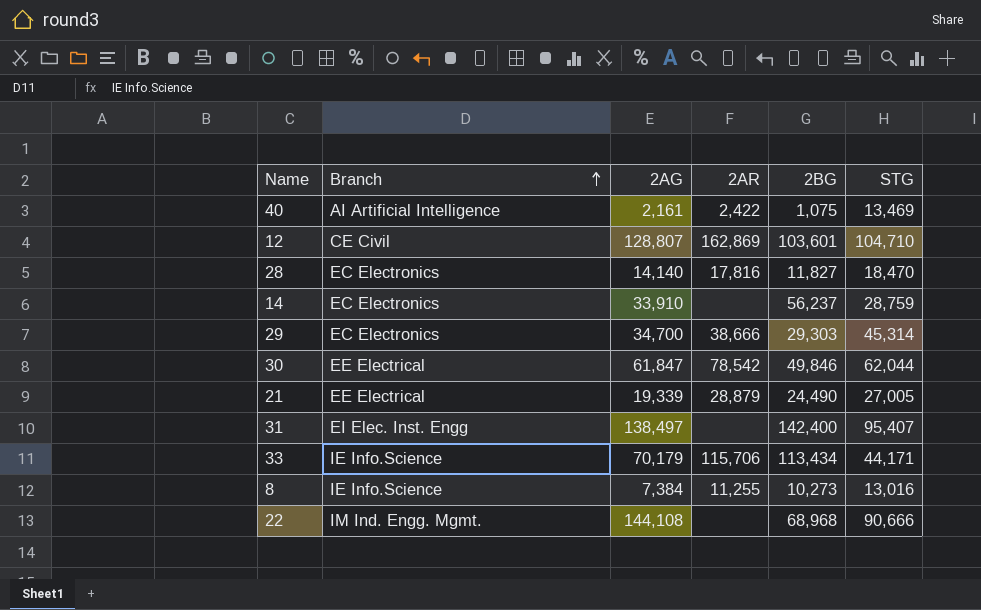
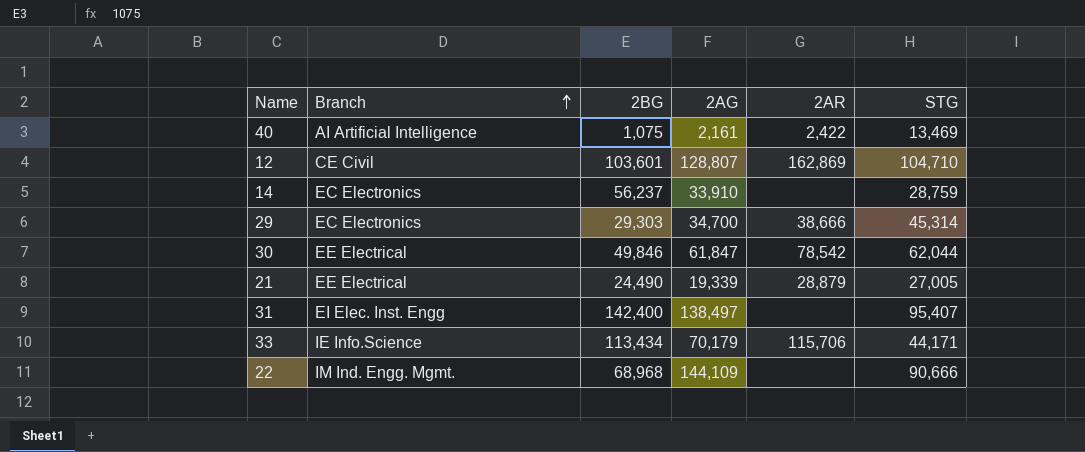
column 2BG | position: 5 -> 3
row 28: EC Electronics | 14,140 | 17,816 | 11,827 | 18,470 -> none
row 8: IE Info.Science | 7,384 | 11,255 | 10,273 | 13,016 -> none
22 | 2AG: 144,108 -> 144,109

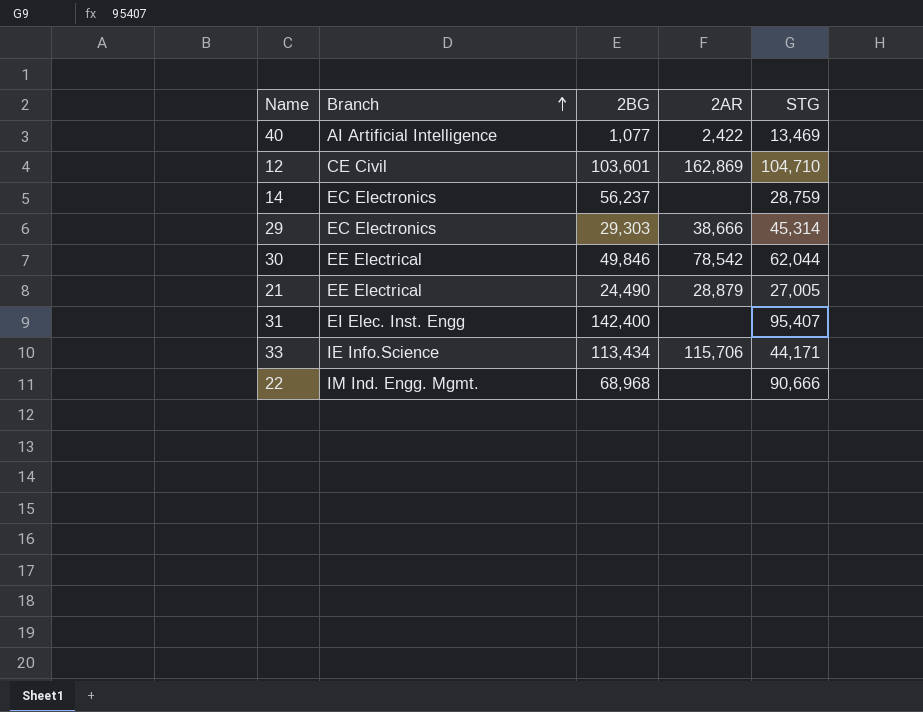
column 2AG | position: 4 -> none
40 | 2BG: 1,075 -> 1,077

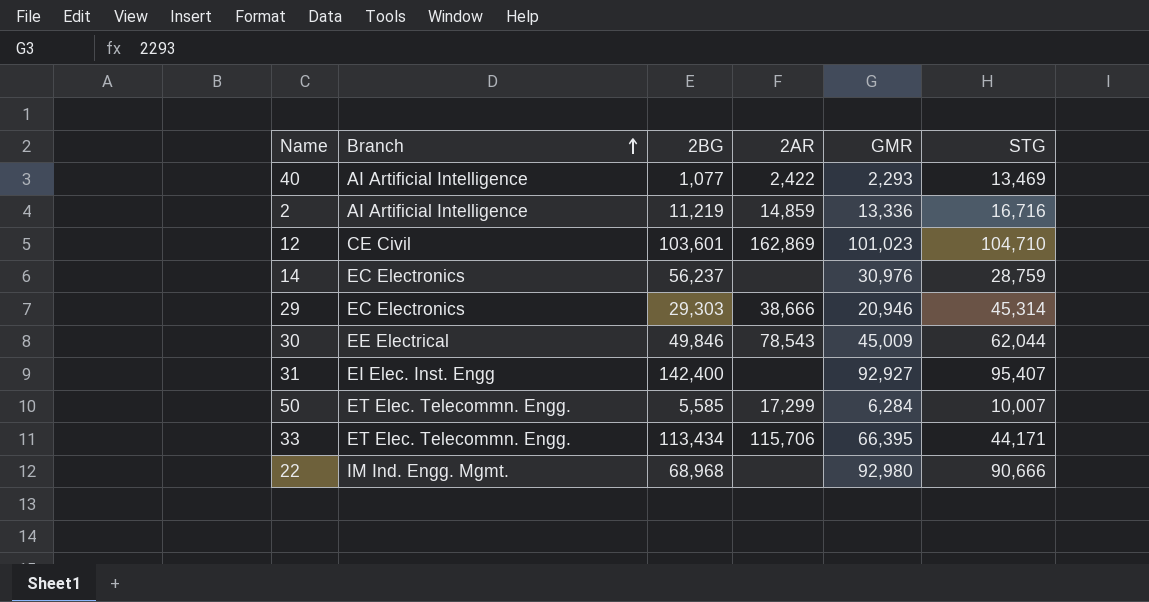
column GMR | position: none -> 5
row 21: EE Electrical | 24,490 | 28,879 | 27,005 -> none
row 2: none -> AI Artificial Intelligence | 11,219 | 14,859 | 13,336 | 16,716
30 | 2AR: 78,542 -> 78,543
row 50: none -> ET Elec. Telecommn. Engg. | 5,585 | 17,299 | 6,284 | 10,007
33 | Branch: IE Info.Science -> ET Elec. Telecommn. Engg.

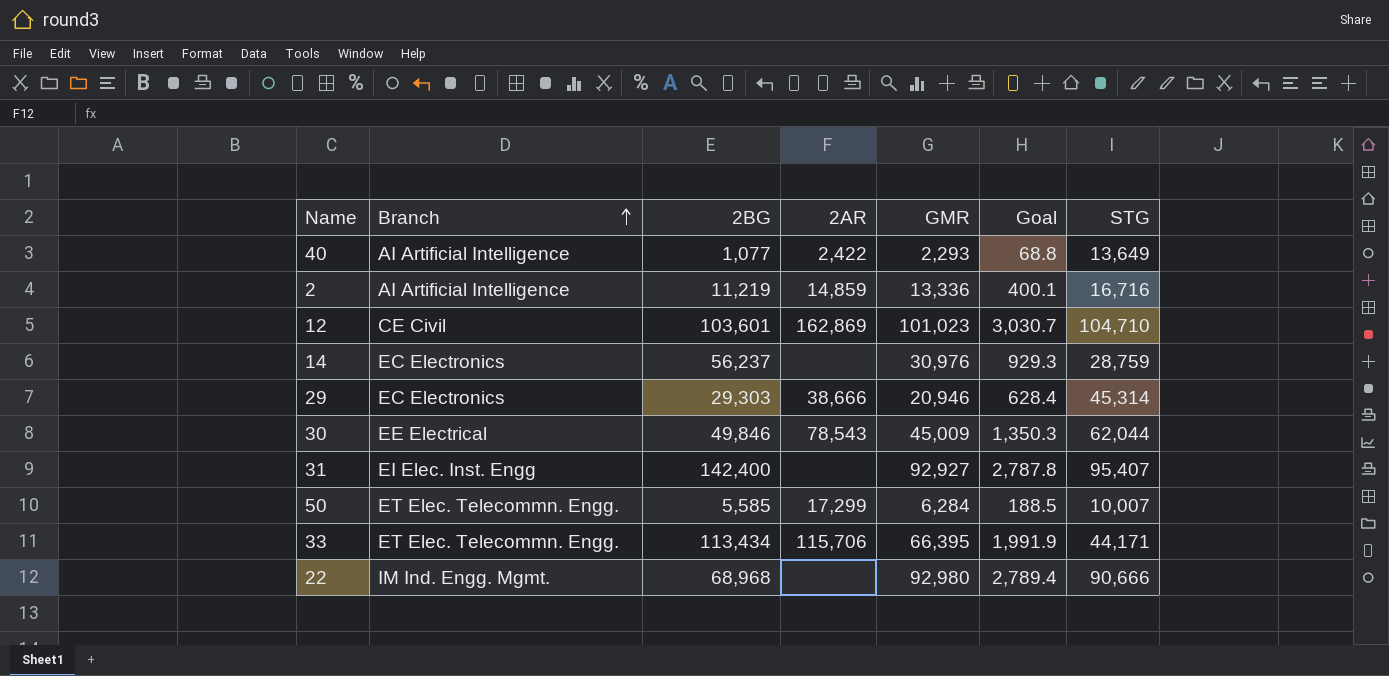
column Goal | formula: none -> [GMR] * 0.03
40 | STG: 13,469 -> 13,649

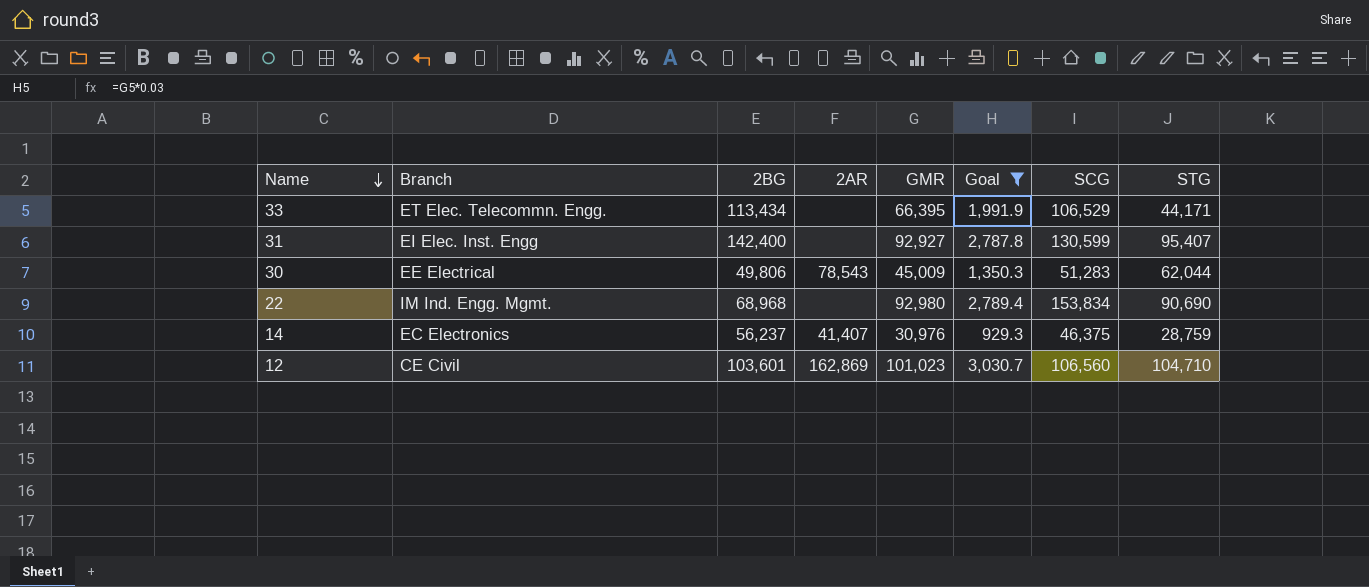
filter: none -> Goal >= 929.3
row order: Branch ascending -> Name descending
column SCG | position: none -> 7
33 | 2AR: 115,706 -> none
30 | 2BG: 49,846 -> 49,806
22 | STG: 90,666 -> 90,690
14 | 2AR: none -> 41,407

